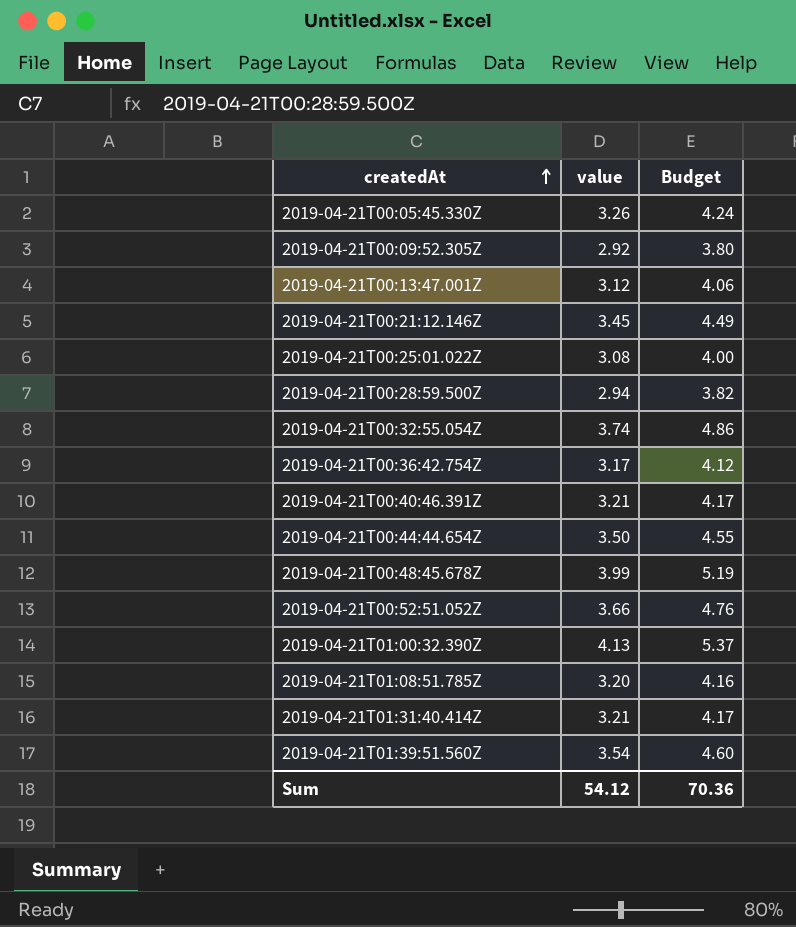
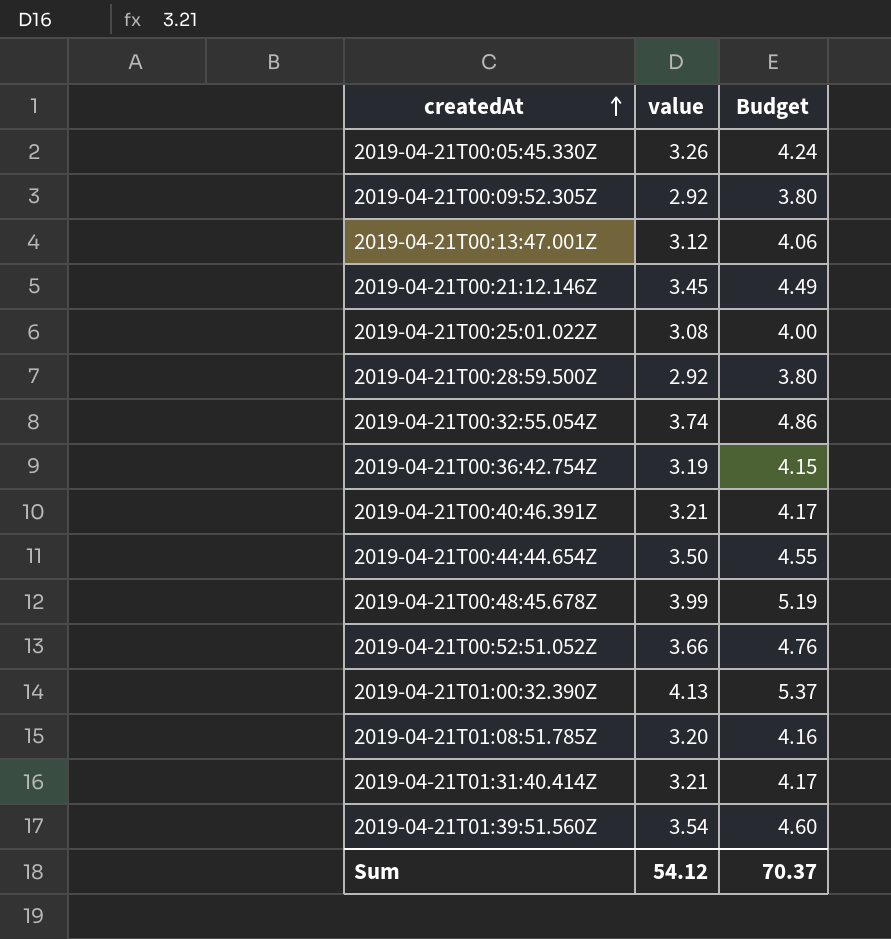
2019-04-21T00:28:59.500Z | value: 2.94 -> 2.92
2019-04-21T00:28:59.500Z | Budget: 3.82 -> 3.80
2019-04-21T00:36:42.754Z | value: 3.17 -> 3.19
2019-04-21T00:36:42.754Z | Budget: 4.12 -> 4.15
Sum | Budget: 70.36 -> 70.37

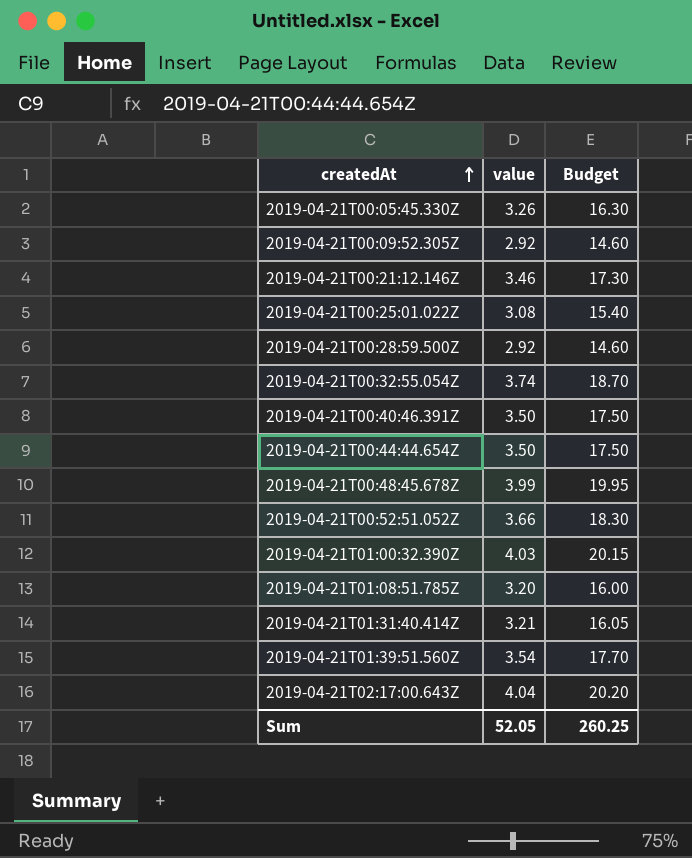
column Budget | formula: [value] * 1.3 -> [value] * 5
row 2019-04-21T00:13:47.001Z: 3.12 | 4.06 -> none
row 2019-04-21T00:36:42.754Z: 3.19 | 4.15 -> none
2019-04-21T00:21:12.146Z | value: 3.45 -> 3.46
2019-04-21T00:40:46.391Z | value: 3.21 -> 3.50
2019-04-21T01:00:32.390Z | value: 4.13 -> 4.03
row 2019-04-21T02:17:00.643Z: none -> 4.04 | 20.20
Sum | value: 54.12 -> 52.05
Sum | Budget: 70.37 -> 260.25

